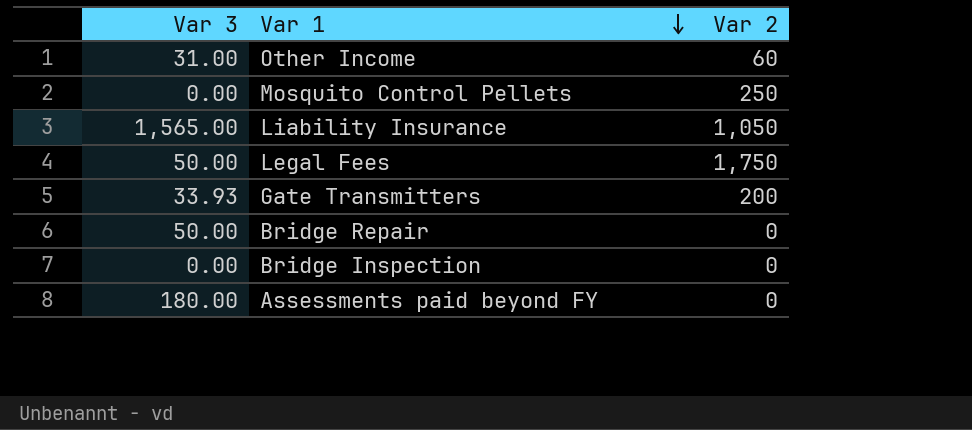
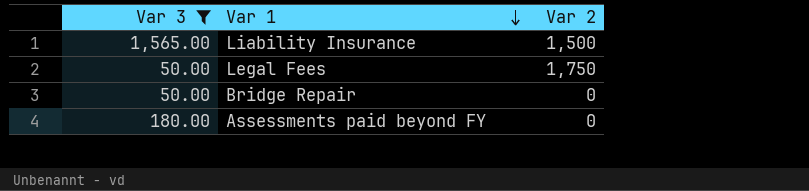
filter: none -> Var 3 >= 50.00
Liability Insurance | Var 2: 1,050 -> 1,500

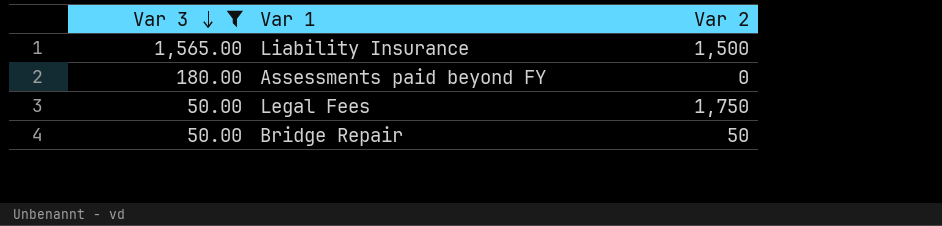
row order: Var 1 descending -> Var 3 descending
Bridge Repair | Var 2: 0 -> 50

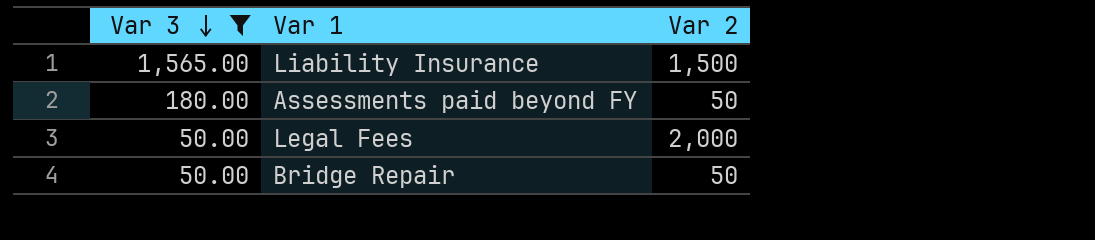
Assessments paid beyond FY | Var 2: 0 -> 50
Legal Fees | Var 2: 1,750 -> 2,000

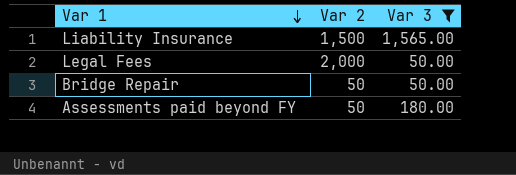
row order: Var 3 descending -> Var 1 descending
column Var 3 | position: 1 -> 3

